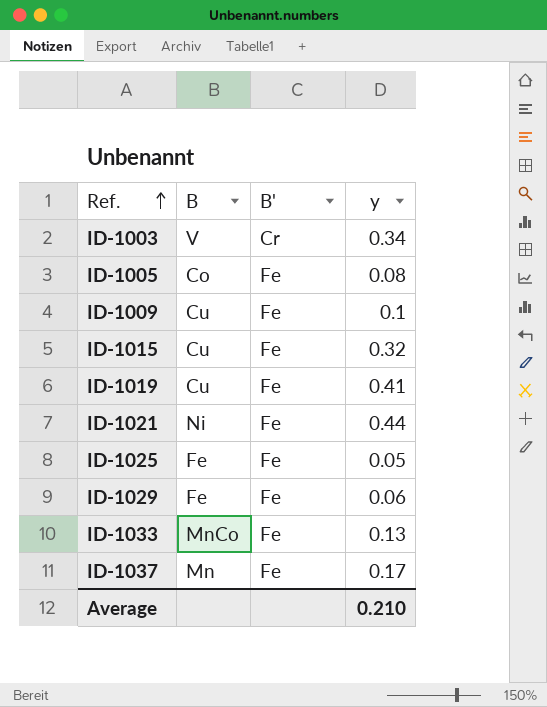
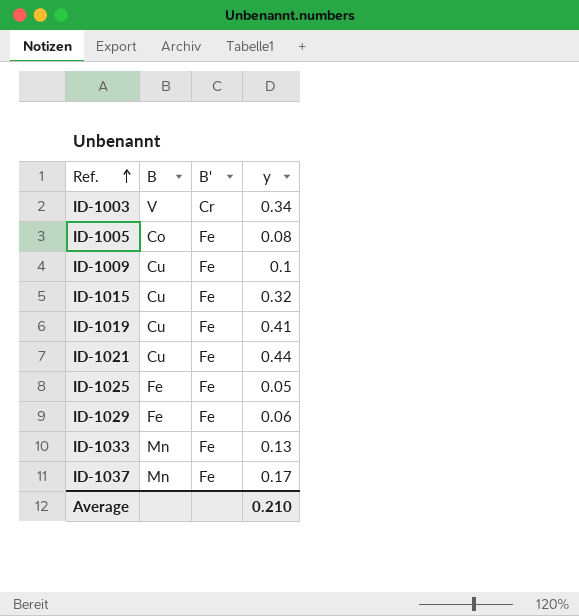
ID-1021 | B: Ni -> Cu
ID-1033 | B: MnCo -> Mn

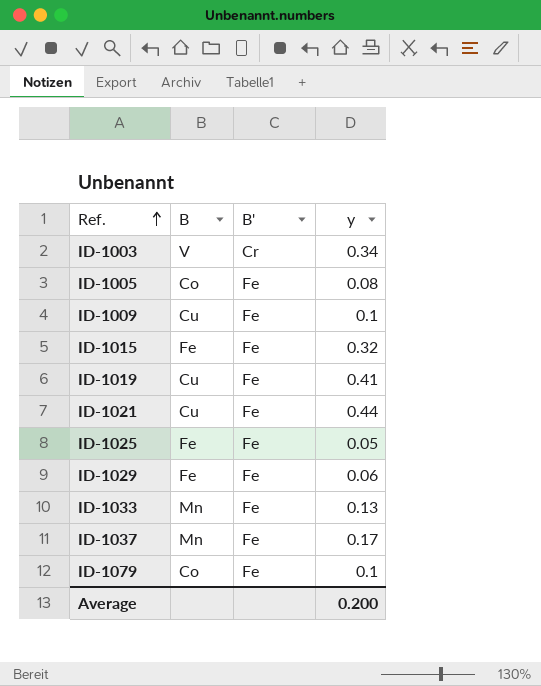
ID-1015 | B: Cu -> Fe
row ID-1079: none -> Co | Fe | 0.1
Average | y: 0.210 -> 0.200

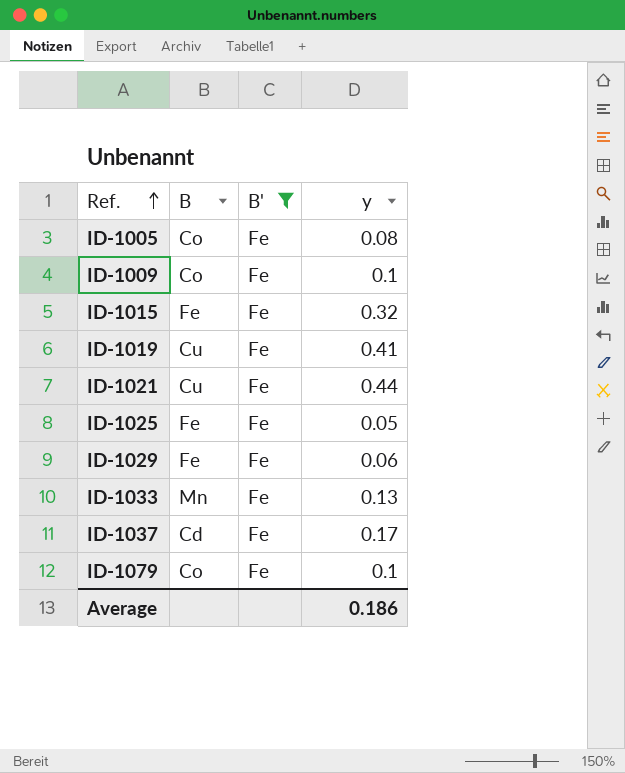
filter: none -> B' = Fe
ID-1009 | B: Cu -> Co
ID-1037 | B: Mn -> Cd
Average | y: 0.200 -> 0.186

